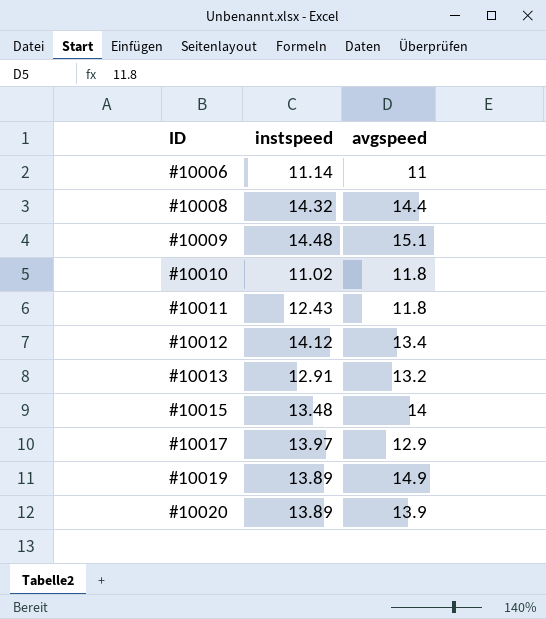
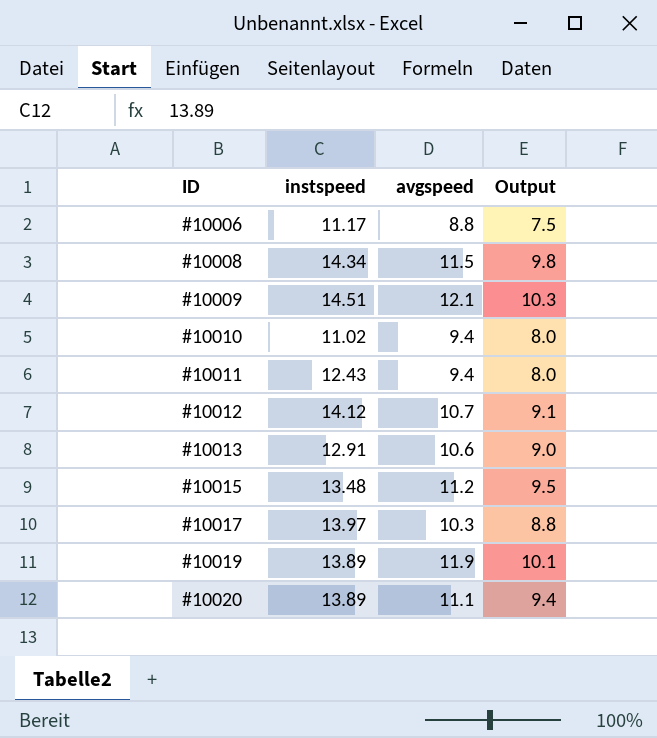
column Output | formula: none -> [avgspeed] * 0.85
#10006 | instspeed: 11.14 -> 11.17
#10006 | avgspeed: 11 -> 8.8
#10008 | instspeed: 14.32 -> 14.34
#10008 | avgspeed: 14.4 -> 11.5
#10009 | instspeed: 14.48 -> 14.51
#10009 | avgspeed: 15.1 -> 12.1
#10010 | avgspeed: 11.8 -> 9.4
#10011 | avgspeed: 11.8 -> 9.4
#10012 | avgspeed: 13.4 -> 10.7
#10013 | avgspeed: 13.2 -> 10.6
#10015 | avgspeed: 14 -> 11.2
#10017 | avgspeed: 12.9 -> 10.3
#10019 | avgspeed: 14.9 -> 11.9
#10020 | avgspeed: 13.9 -> 11.1

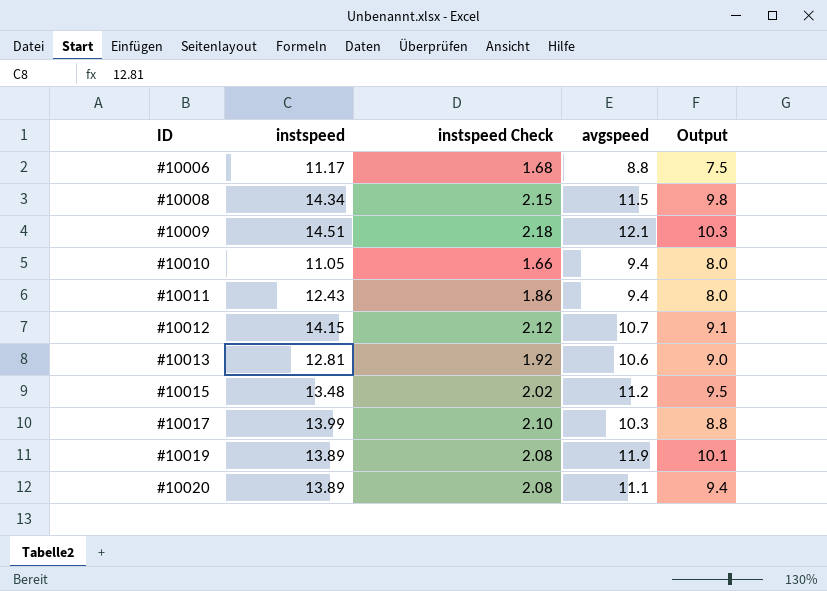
column instspeed Check | formula: none -> [instspeed] * 0.15
#10010 | instspeed: 11.02 -> 11.05
#10012 | instspeed: 14.12 -> 14.15
#10013 | instspeed: 12.91 -> 12.81
#10017 | instspeed: 13.97 -> 13.99

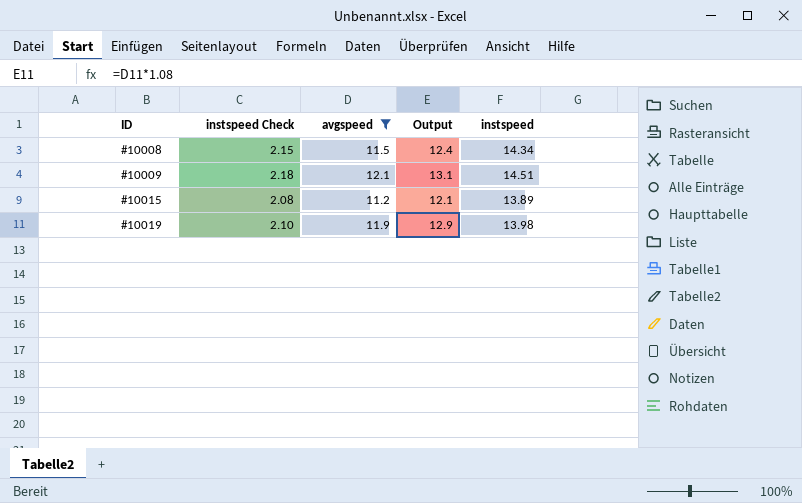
filter: none -> avgspeed >= 11.2
column Output | formula: [avgspeed] * 0.85 -> [avgspeed] * 1.08
column instspeed | position: 2 -> 5
#10015 | instspeed Check: 2.02 -> 2.08
#10015 | instspeed: 13.48 -> 13.89
#10019 | instspeed Check: 2.08 -> 2.10
#10019 | instspeed: 13.89 -> 13.98

